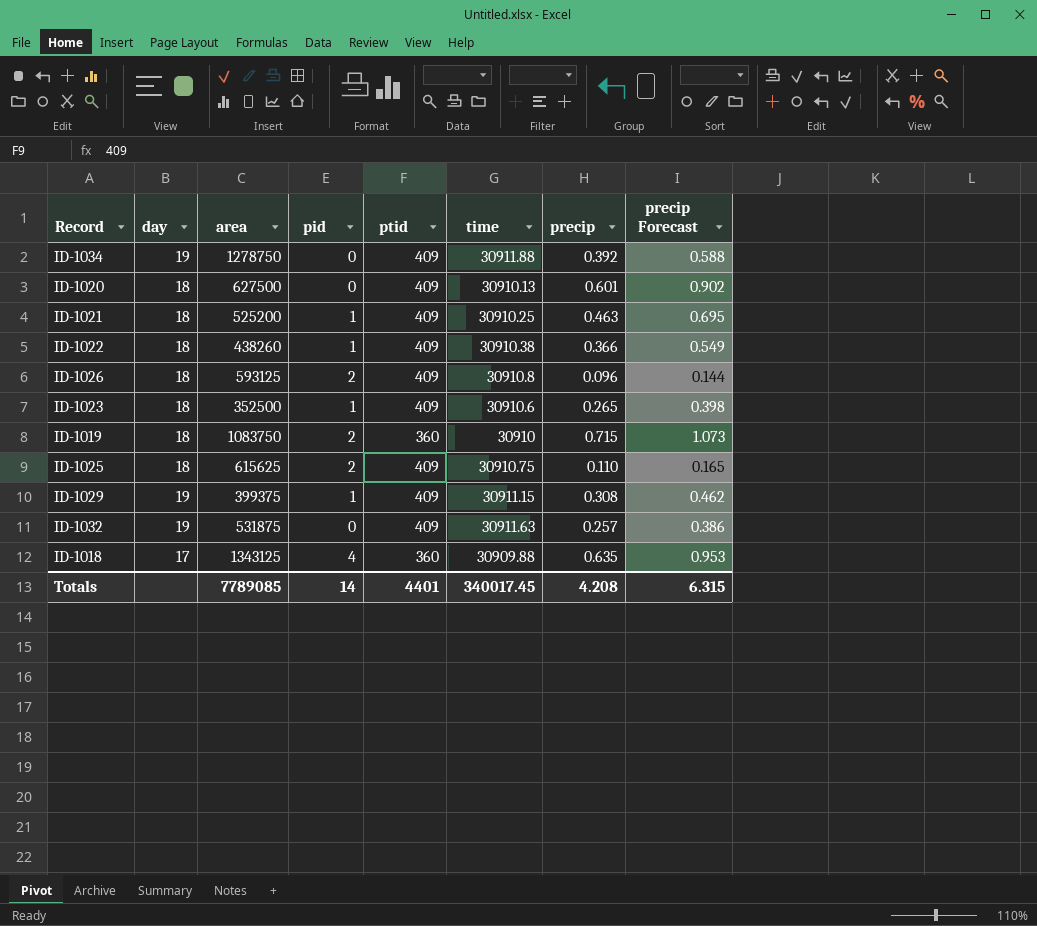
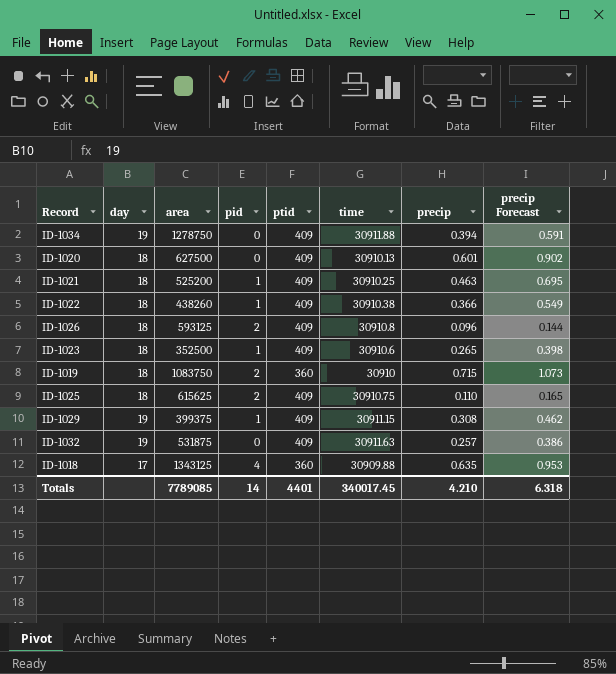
ID-1034 | precip: 0.392 -> 0.394
ID-1034 | precip Forecast: 0.588 -> 0.591
Totals | precip: 4.208 -> 4.210
Totals | precip Forecast: 6.315 -> 6.318

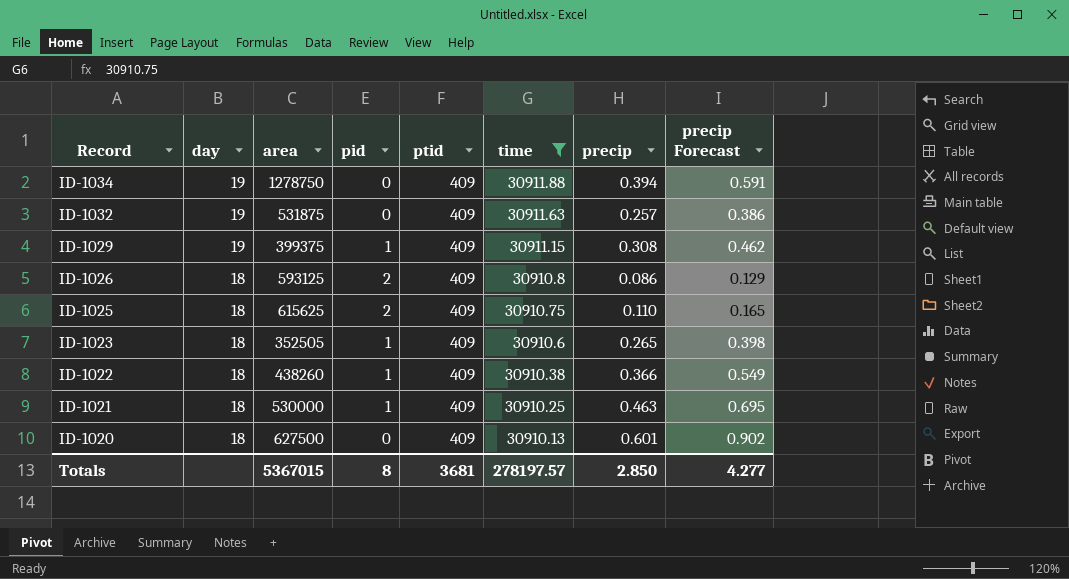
filter: none -> time >= 30910.13
row order: none -> Record descending
ID-1026 | precip: 0.096 -> 0.086
ID-1026 | precip Forecast: 0.144 -> 0.129
ID-1023 | area: 352500 -> 352505
ID-1021 | area: 525200 -> 530000
Totals | area: 7789085 -> 5367015
Totals | pid: 14 -> 8
Totals | ptid: 4401 -> 3681
Totals | time: 340017.45 -> 278197.57
Totals | precip: 4.210 -> 2.850
Totals | precip Forecast: 6.318 -> 4.277

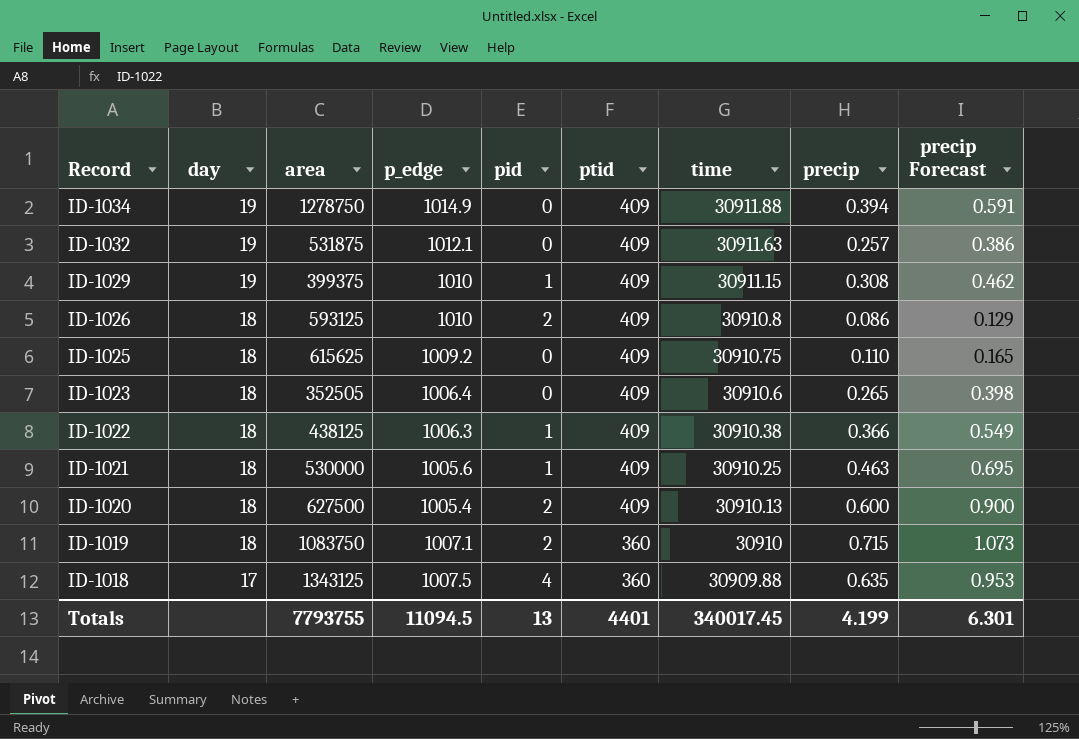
filter: time >= 30910.13 -> none
column p_edge | position: none -> 4
ID-1025 | pid: 2 -> 0
ID-1023 | pid: 1 -> 0
ID-1022 | area: 438260 -> 438125
ID-1020 | pid: 0 -> 2
ID-1020 | precip: 0.601 -> 0.600
ID-1020 | precip Forecast: 0.902 -> 0.900
Totals | area: 5367015 -> 7793755
Totals | pid: 8 -> 13
Totals | ptid: 3681 -> 4401
Totals | time: 278197.57 -> 340017.45
Totals | precip: 2.850 -> 4.199
Totals | precip Forecast: 4.277 -> 6.301

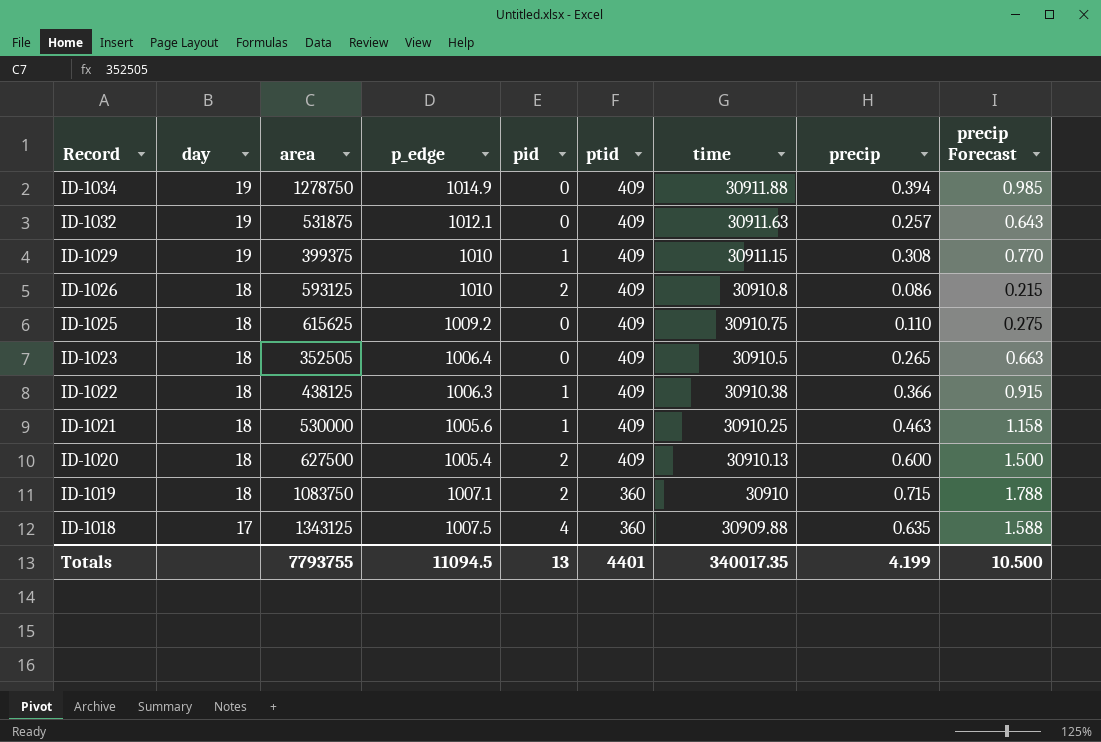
column precip Forecast | formula: [precip] * 1.5 -> [precip] * 2.5
ID-1023 | time: 30910.6 -> 30910.5
Totals | time: 340017.45 -> 340017.35
Totals | precip Forecast: 6.301 -> 10.500

